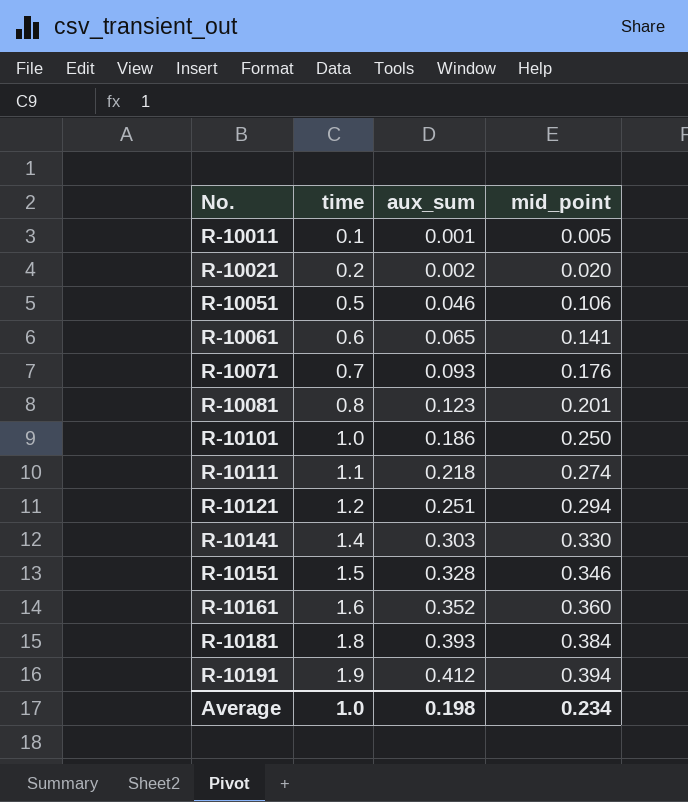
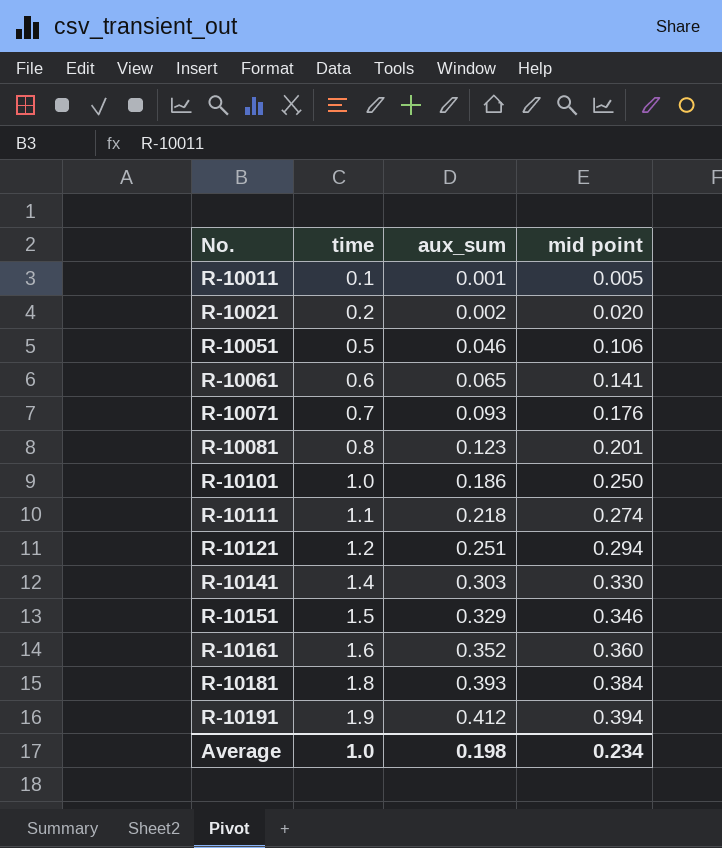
column name: mid_point -> mid point
R-10151 | aux_sum: 0.328 -> 0.329

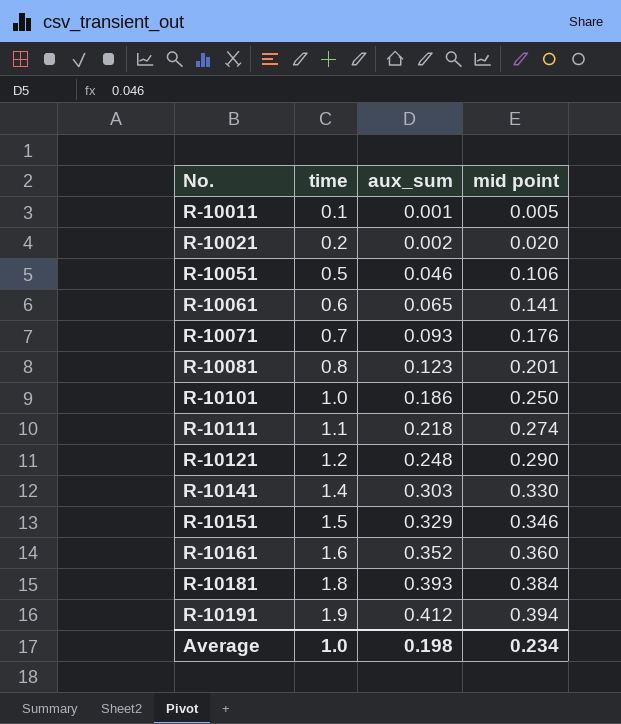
R-10121 | aux_sum: 0.251 -> 0.248
R-10121 | mid point: 0.294 -> 0.290

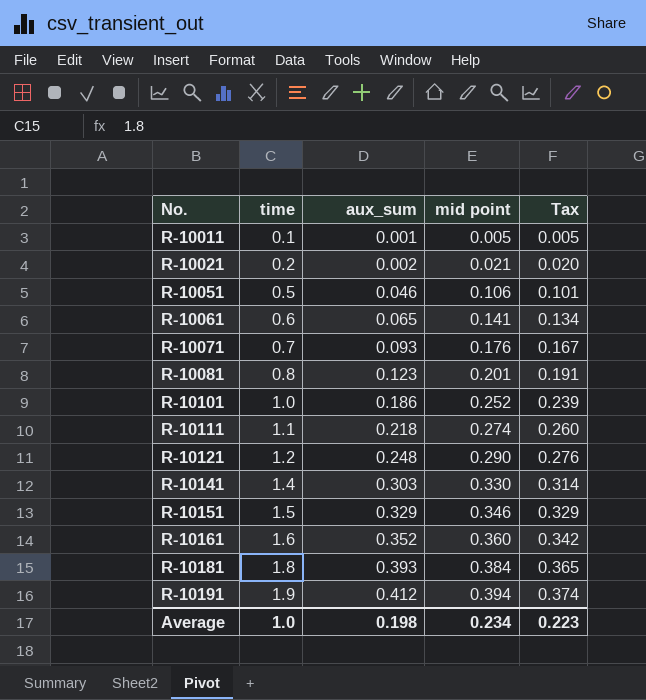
column Tax | formula: none -> [mid point] * 0.95
R-10021 | mid point: 0.020 -> 0.021
R-10101 | mid point: 0.250 -> 0.252

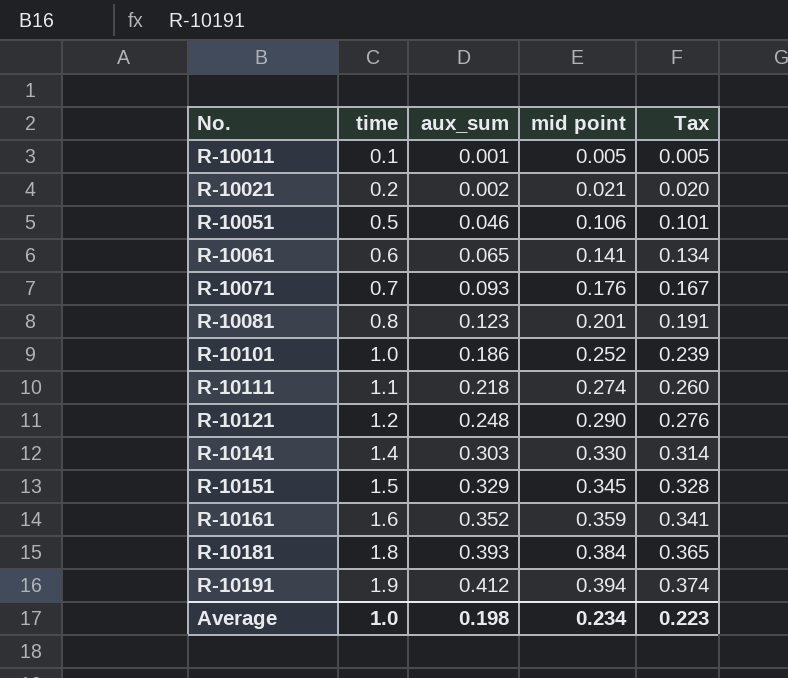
R-10151 | mid point: 0.346 -> 0.345
R-10151 | Tax: 0.329 -> 0.328
R-10161 | mid point: 0.360 -> 0.359
R-10161 | Tax: 0.342 -> 0.341

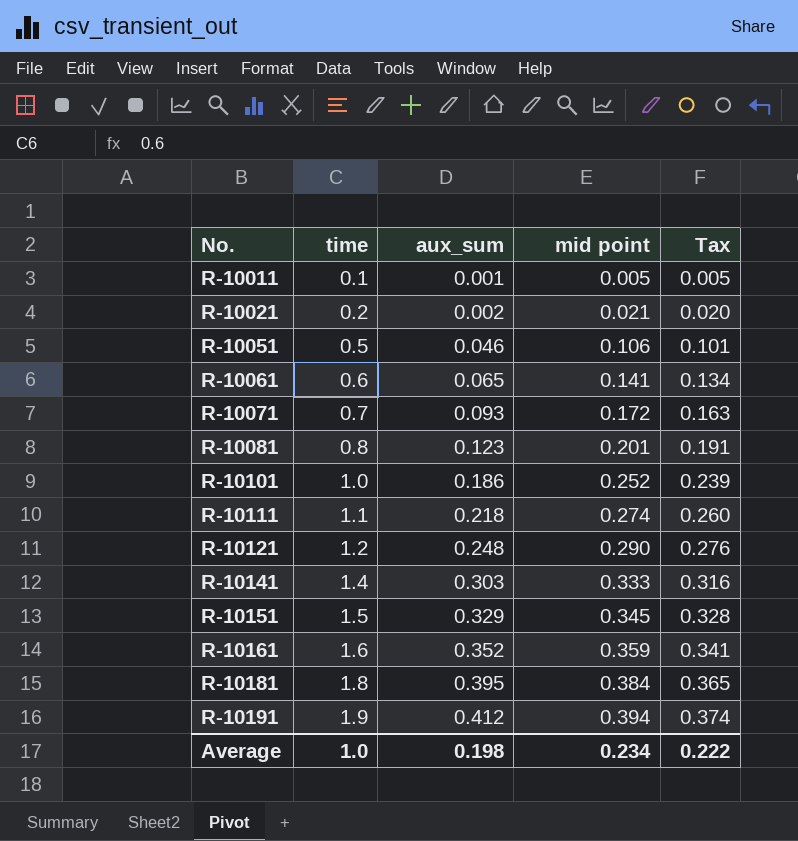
R-10071 | mid point: 0.176 -> 0.172
R-10071 | Tax: 0.167 -> 0.163
R-10141 | mid point: 0.330 -> 0.333
R-10141 | Tax: 0.314 -> 0.316
R-10181 | aux_sum: 0.393 -> 0.395
Average | Tax: 0.223 -> 0.222

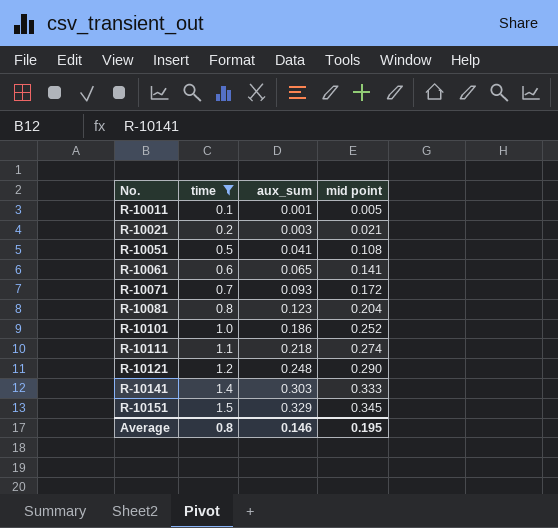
filter: none -> time <= 1.5
column Tax | formula: [mid point] * 0.95 -> none
R-10021 | aux_sum: 0.002 -> 0.003
R-10051 | aux_sum: 0.046 -> 0.041
R-10051 | mid point: 0.106 -> 0.108
R-10081 | mid point: 0.201 -> 0.204
Average | time: 1.0 -> 0.8
Average | aux_sum: 0.198 -> 0.146
Average | mid point: 0.234 -> 0.195

